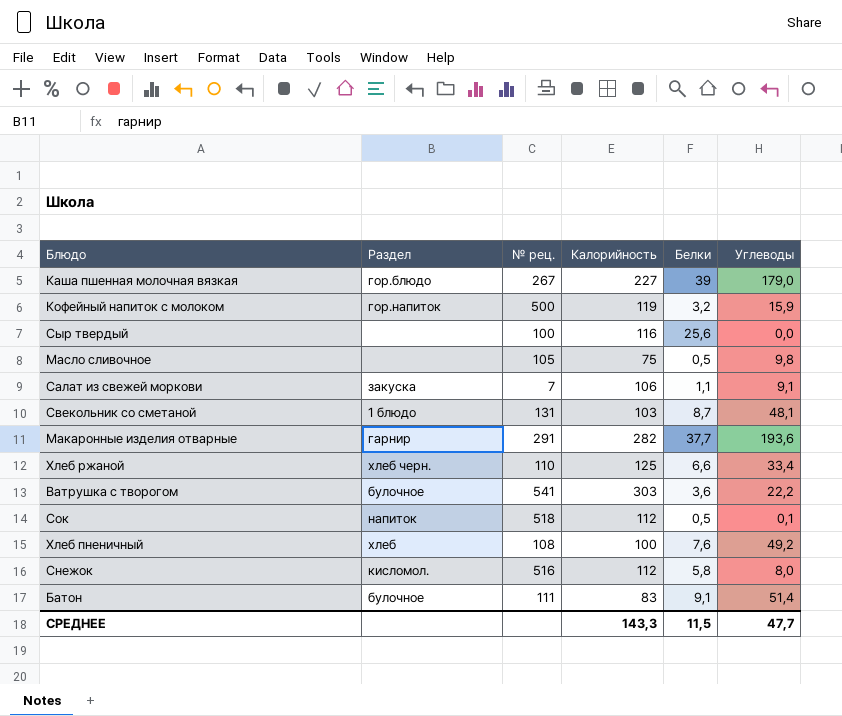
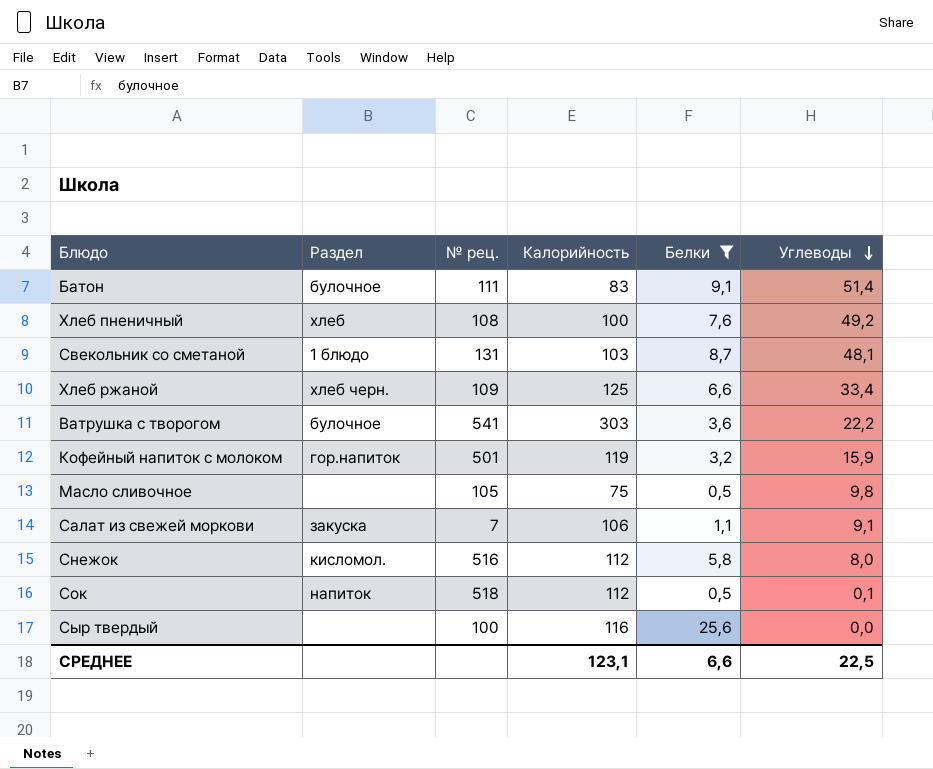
filter: none -> Белки <= 25,6
row order: none -> Углеводы descending
Хлеб ржаной | № рец.: 110 -> 109
Кофейный напиток с молоком | № рец.: 500 -> 501
СРЕДНЕЕ | Калорийность: 143,3 -> 123,1
СРЕДНЕЕ | Белки: 11,5 -> 6,6
СРЕДНЕЕ | Углеводы: 47,7 -> 22,5

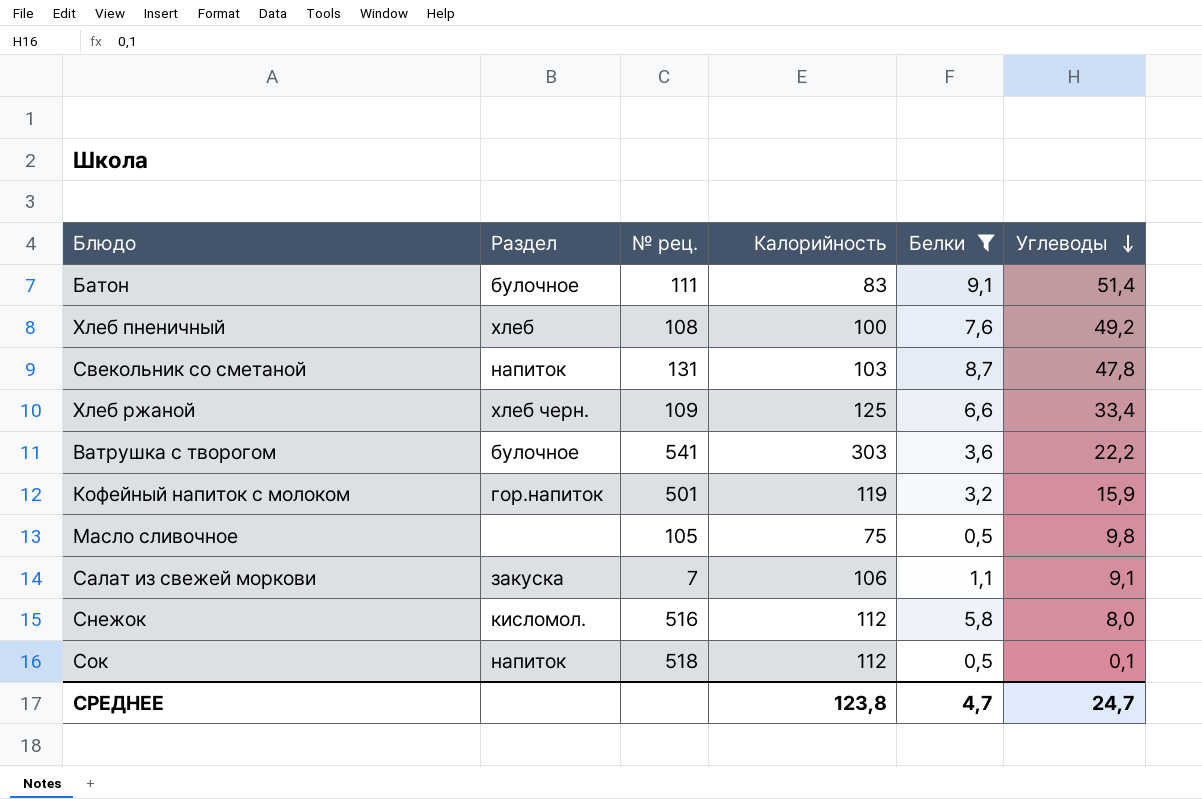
row Сыр твердый: none | 100 | 116 | 25,6 | 0,0 -> none
Свекольник со сметаной | Раздел: 1 блюдо -> напиток
Свекольник со сметаной | Углеводы: 48,1 -> 47,8
СРЕДНЕЕ | Калорийность: 123,1 -> 123,8
СРЕДНЕЕ | Белки: 6,6 -> 4,7
СРЕДНЕЕ | Углеводы: 22,5 -> 24,7

